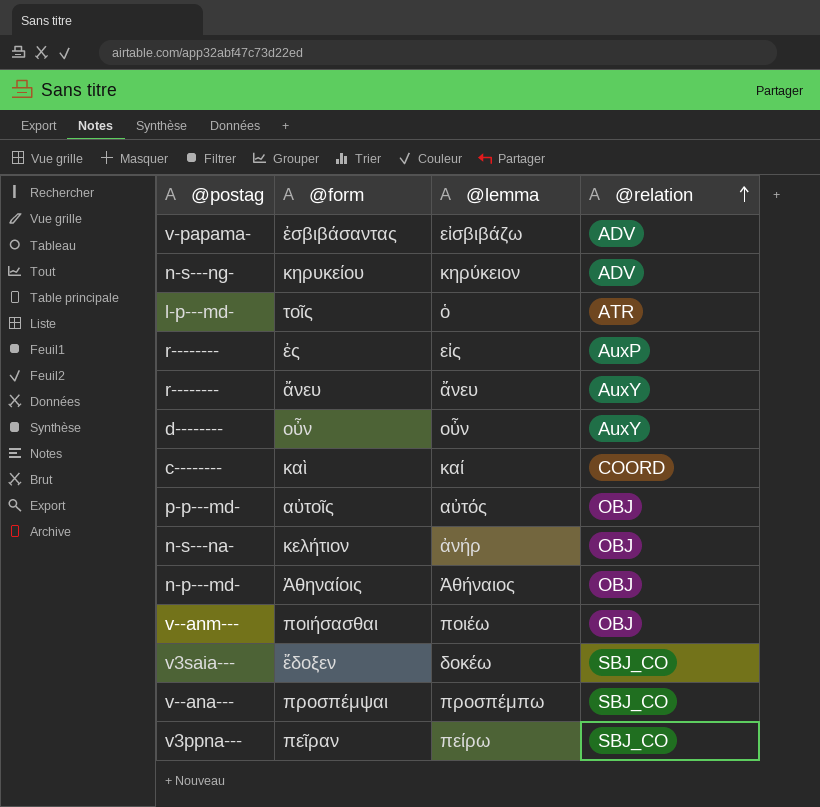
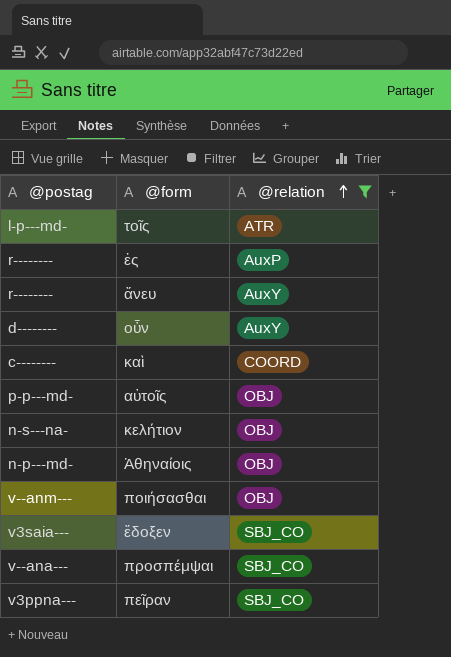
filter: none -> @relation != ADV
column @lemma | position: 3 -> none

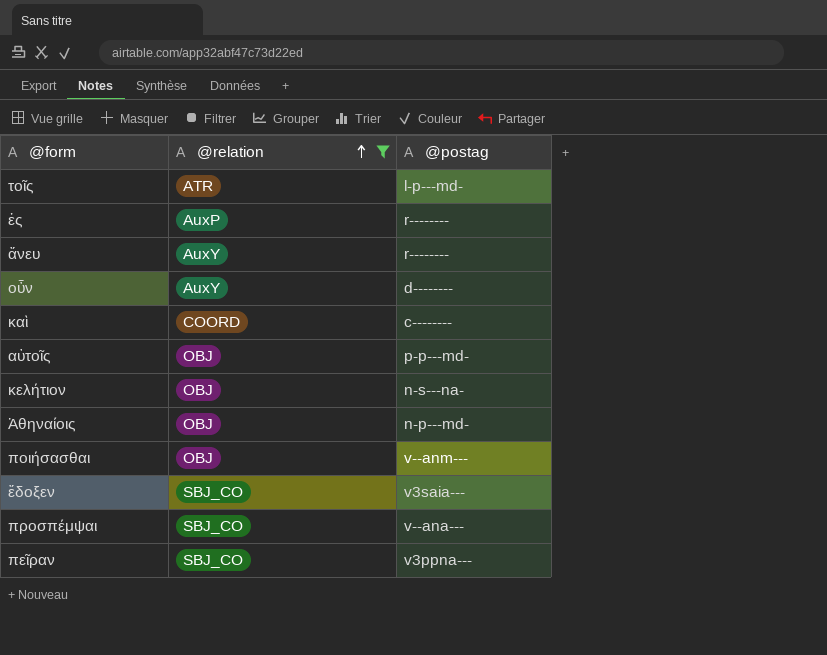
column @postag | position: 1 -> 3

